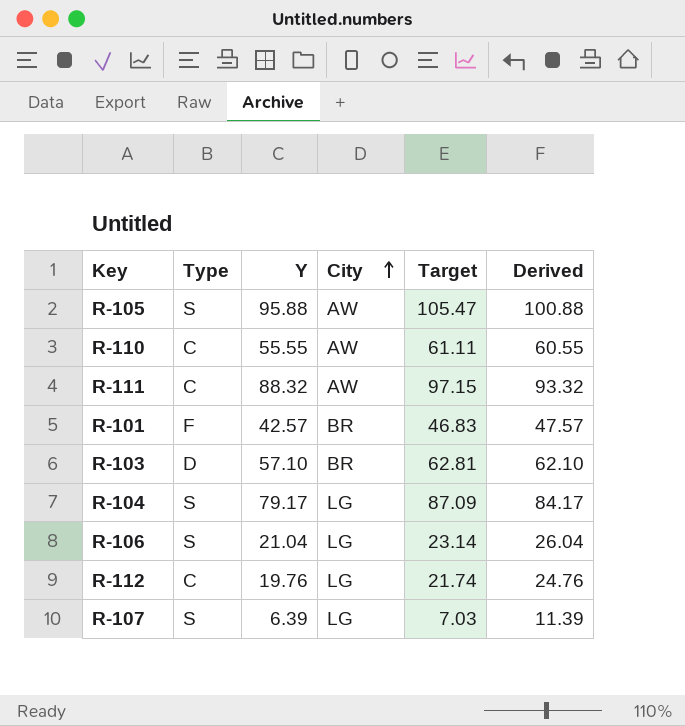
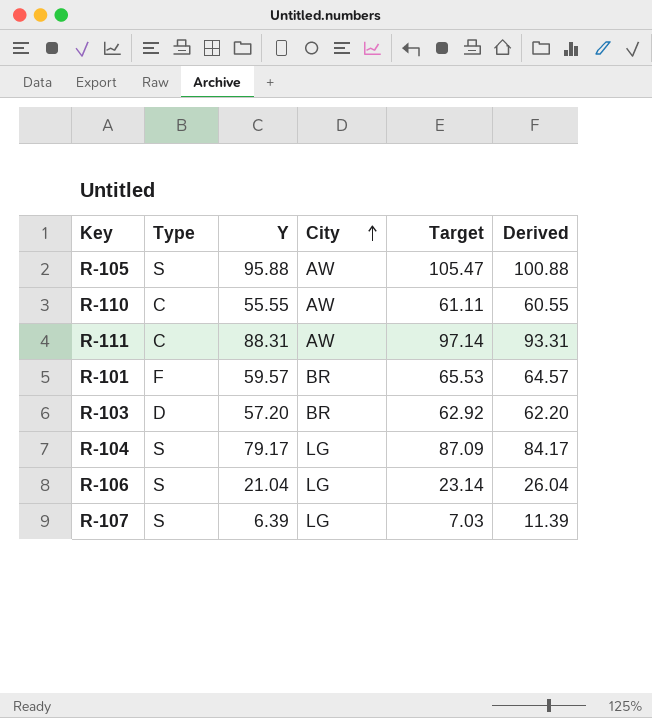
row R-112: C | 19.76 | LG | 21.74 | 24.76 -> none
R-111 | Y: 88.32 -> 88.31
R-111 | Target: 97.15 -> 97.14
R-111 | Derived: 93.32 -> 93.31
R-101 | Y: 42.57 -> 59.57
R-101 | Target: 46.83 -> 65.53
R-101 | Derived: 47.57 -> 64.57
R-103 | Y: 57.10 -> 57.20
R-103 | Target: 62.81 -> 62.92
R-103 | Derived: 62.10 -> 62.20

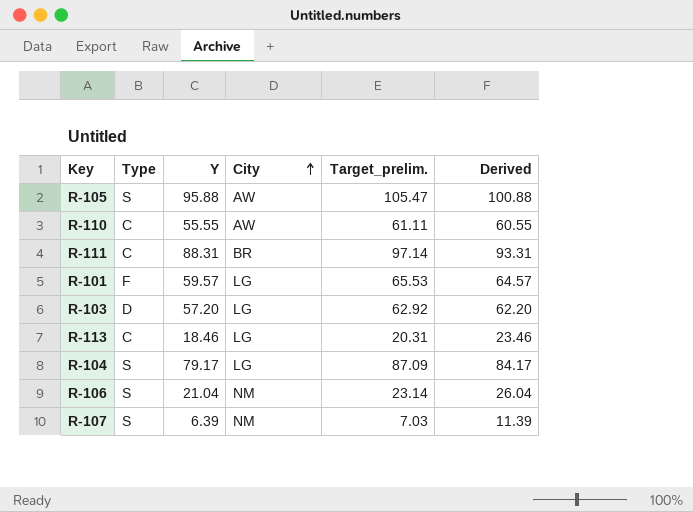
column name: Target -> Target_prelim.
R-111 | City: AW -> BR
R-101 | City: BR -> LG
R-103 | City: BR -> LG
row R-113: none -> C | 18.46 | LG | 20.31 | 23.46
R-106 | City: LG -> NM
R-107 | City: LG -> NM

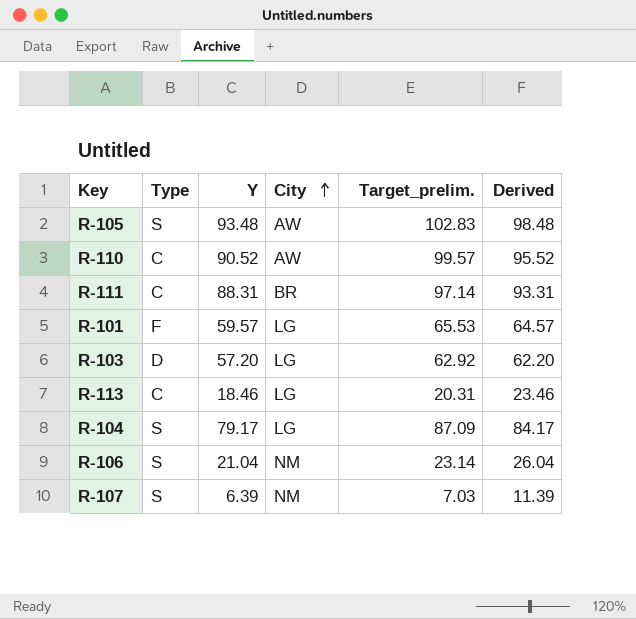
R-105 | Y: 95.88 -> 93.48
R-105 | Target_prelim.: 105.47 -> 102.83
R-105 | Derived: 100.88 -> 98.48
R-110 | Y: 55.55 -> 90.52
R-110 | Target_prelim.: 61.11 -> 99.57
R-110 | Derived: 60.55 -> 95.52

